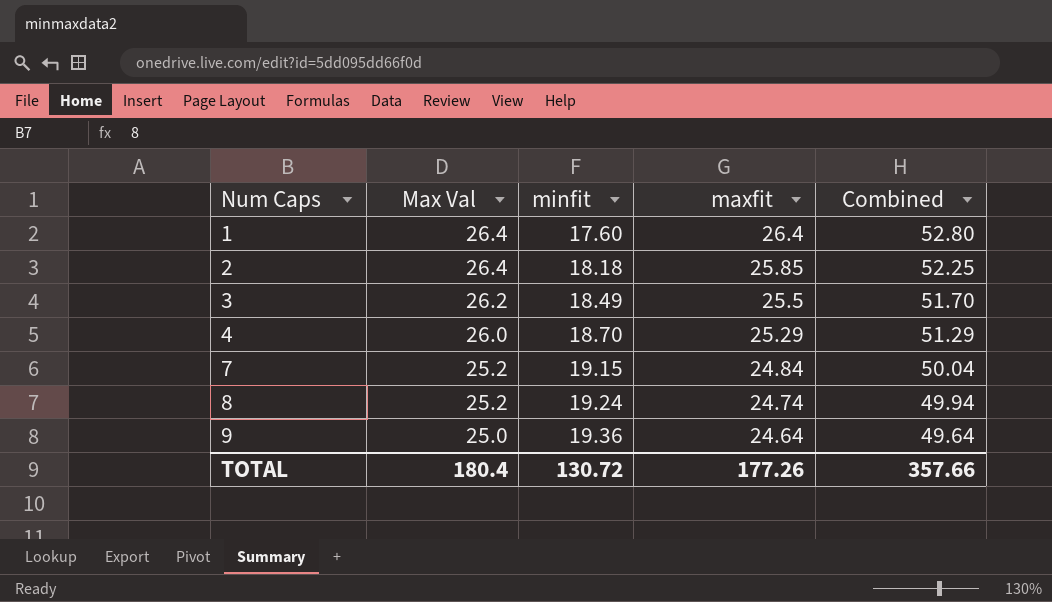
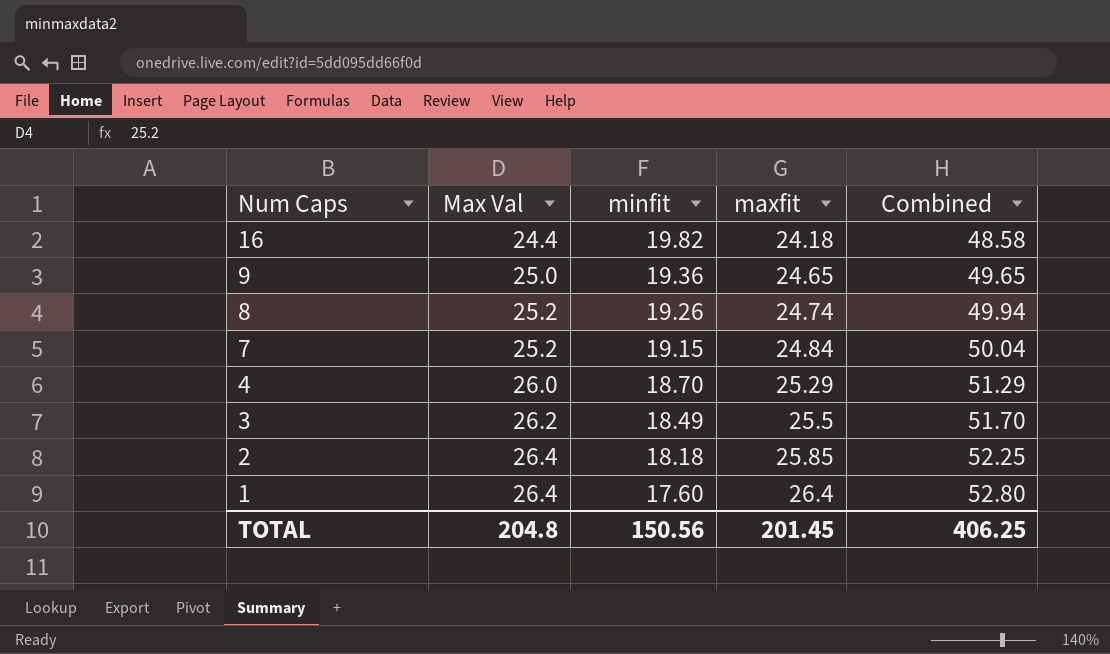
row order: Num Caps ascending -> Num Caps descending
row 16: none -> 24.4 | 19.82 | 24.18 | 48.58
9 | maxfit: 24.64 -> 24.65
9 | Combined: 49.64 -> 49.65
8 | minfit: 19.24 -> 19.26
TOTAL | Max Val: 180.4 -> 204.8
TOTAL | minfit: 130.72 -> 150.56
TOTAL | maxfit: 177.26 -> 201.45
TOTAL | Combined: 357.66 -> 406.25

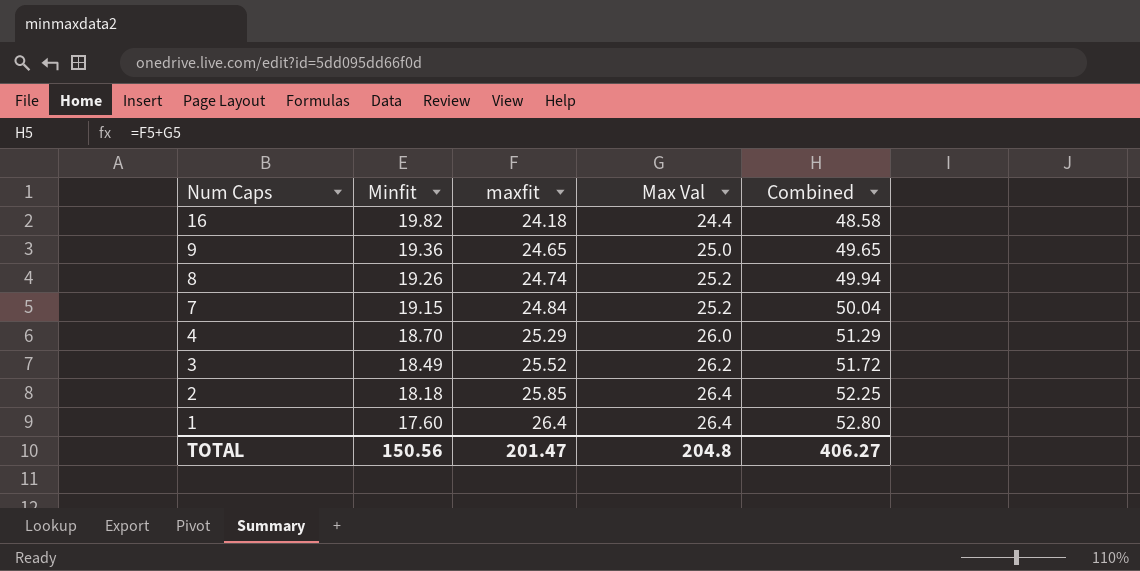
column name: minfit -> Minfit
column Max Val | position: 2 -> 4
3 | maxfit: 25.5 -> 25.52
3 | Combined: 51.70 -> 51.72
TOTAL | maxfit: 201.45 -> 201.47
TOTAL | Combined: 406.25 -> 406.27

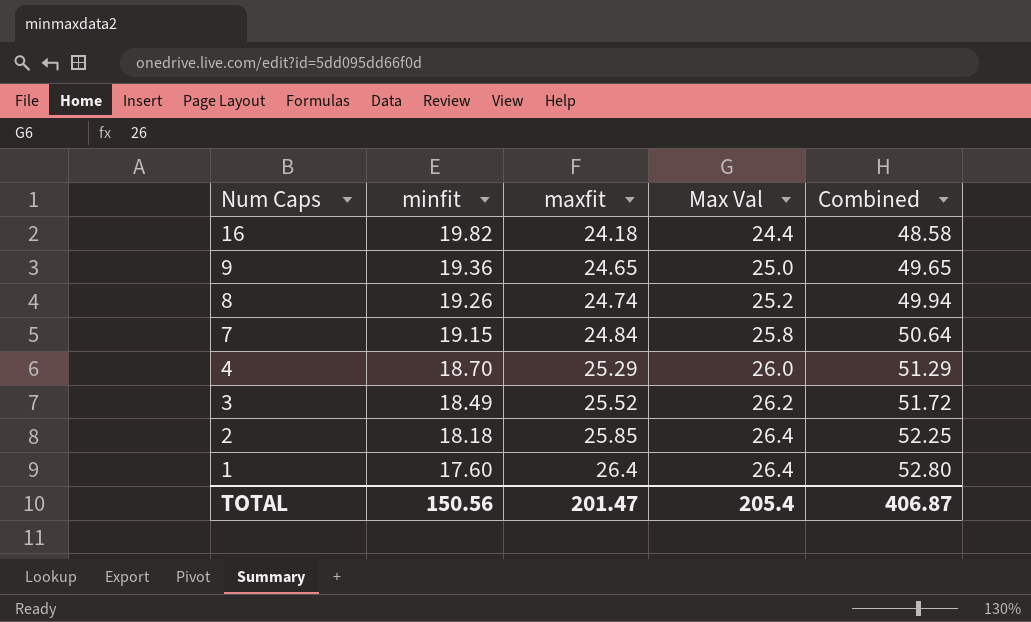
column name: Minfit -> minfit
7 | Max Val: 25.2 -> 25.8
7 | Combined: 50.04 -> 50.64
TOTAL | Max Val: 204.8 -> 205.4
TOTAL | Combined: 406.27 -> 406.87

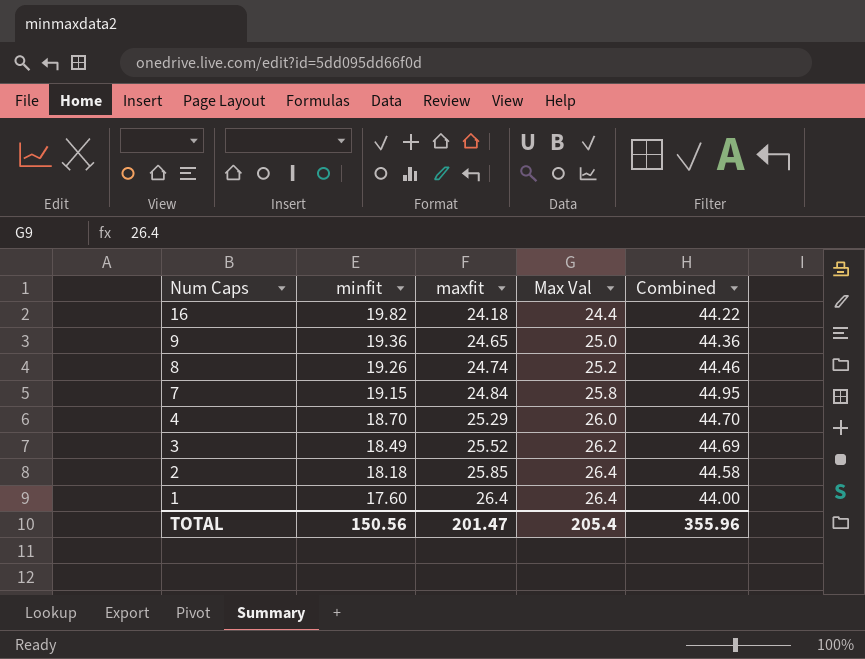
column Combined | formula: [maxfit] + [Max Val] -> [minfit] + [Max Val]
TOTAL | Combined: 406.87 -> 355.96

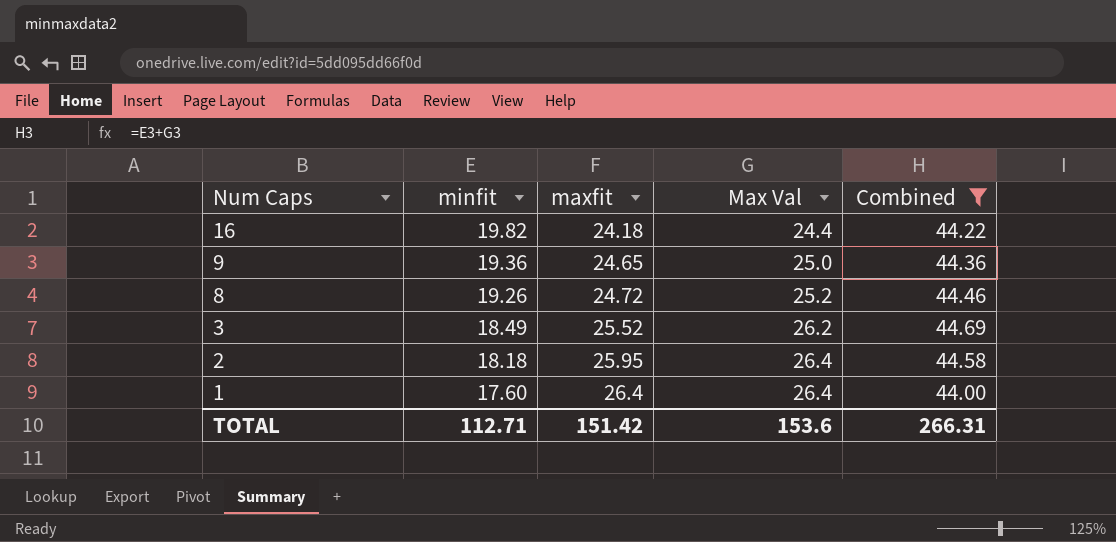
filter: none -> Combined <= 44.69
8 | maxfit: 24.74 -> 24.72
2 | maxfit: 25.85 -> 25.95
TOTAL | minfit: 150.56 -> 112.71
TOTAL | maxfit: 201.47 -> 151.42
TOTAL | Max Val: 205.4 -> 153.6
TOTAL | Combined: 355.96 -> 266.31

